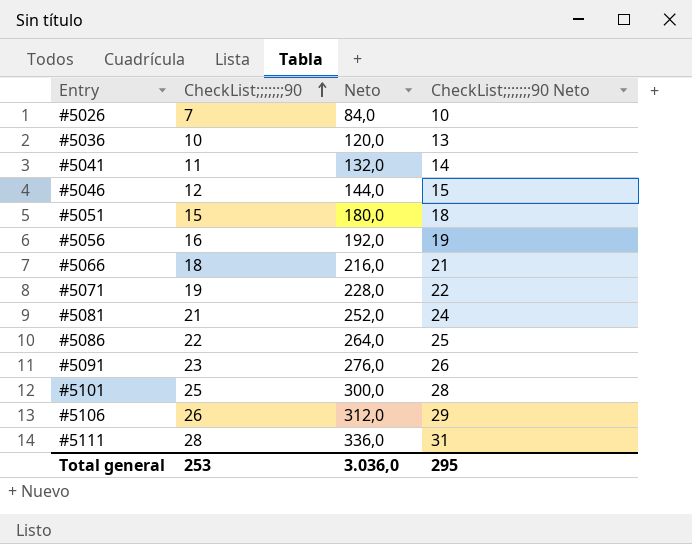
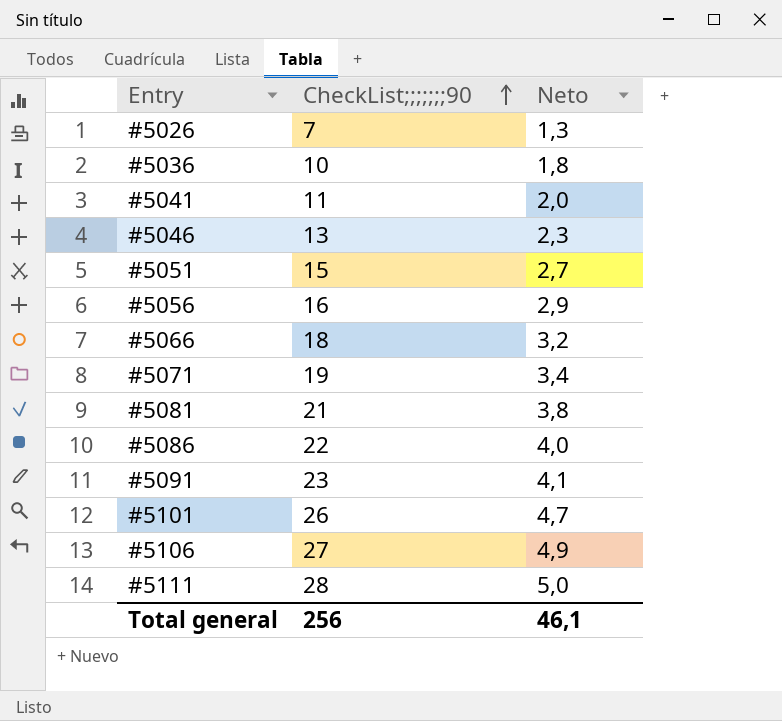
column CheckList;;;;;;;90 Neto | formula: [CheckList;;;;;;;90] + 3 -> none
column Neto | formula: [CheckList;;;;;;;90] * 12 -> [CheckList;;;;;;;90] * 0,18
#5046 | CheckList;;;;;;;90: 12 -> 13
#5101 | CheckList;;;;;;;90: 25 -> 26
#5106 | CheckList;;;;;;;90: 26 -> 27
Total general | CheckList;;;;;;;90: 253 -> 256
Total general | Neto: 3.036,0 -> 46,1

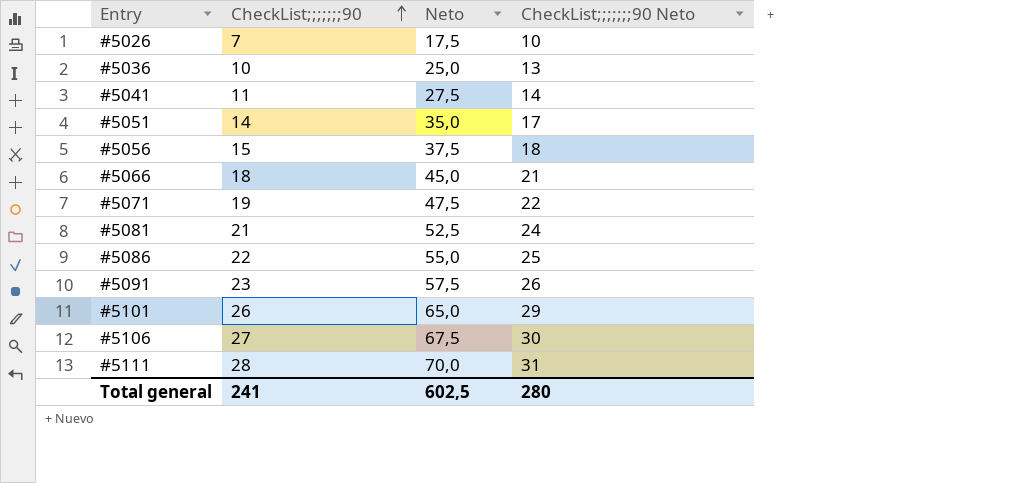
column Neto | formula: [CheckList;;;;;;;90] * 0,18 -> [CheckList;;;;;;;90] * 2,5
column CheckList;;;;;;;90 Neto | formula: none -> [CheckList;;;;;;;90] + 3
row #5046: 13 | 2,3 -> none
#5051 | CheckList;;;;;;;90: 15 -> 14
#5056 | CheckList;;;;;;;90: 16 -> 15
Total general | CheckList;;;;;;;90: 256 -> 241
Total general | Neto: 46,1 -> 602,5

